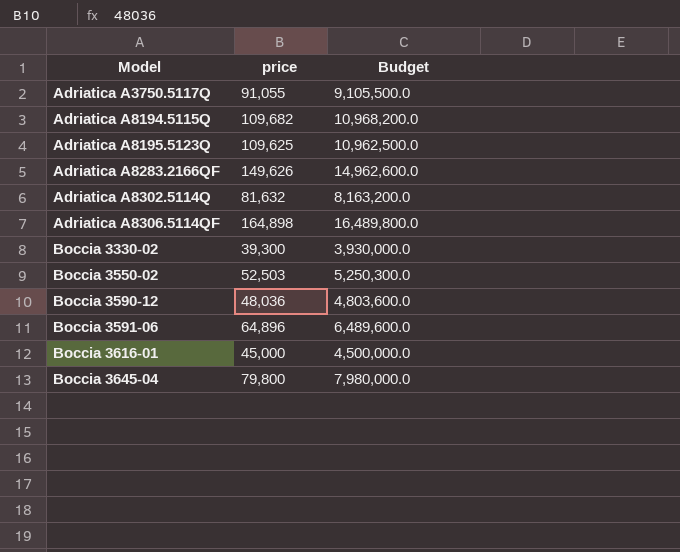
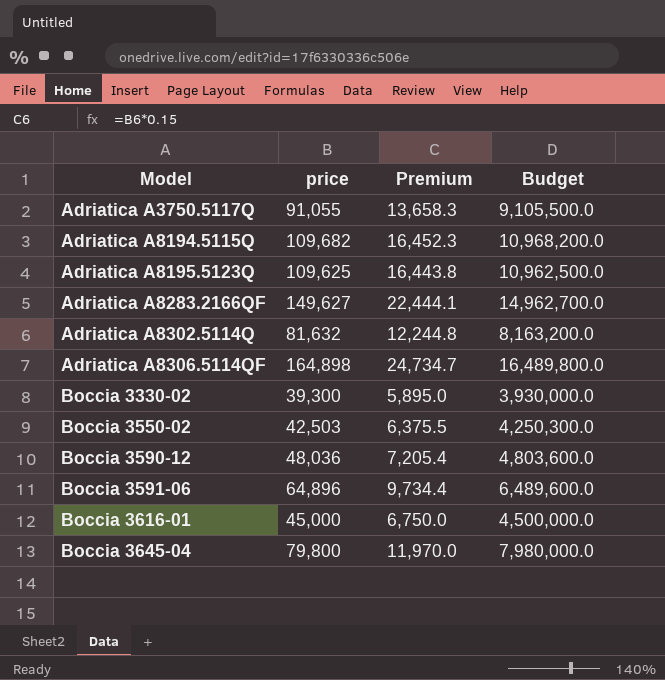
column Premium | formula: none -> [price] * 0.15
Adriatica A8283.2166QF | price: 149,626 -> 149,627
Adriatica A8283.2166QF | Budget: 14,962,600.0 -> 14,962,700.0
Boccia 3550-02 | price: 52,503 -> 42,503
Boccia 3550-02 | Budget: 5,250,300.0 -> 4,250,300.0

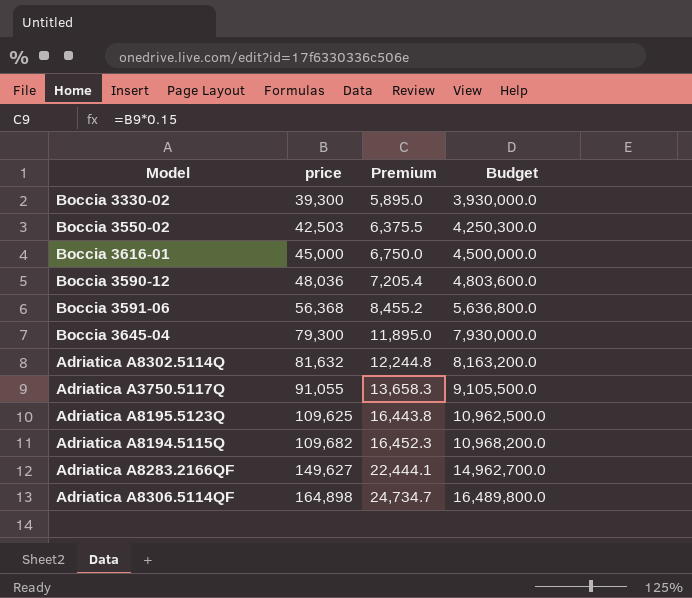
row order: Model ascending -> price ascending
Boccia 3591-06 | price: 64,896 -> 56,368
Boccia 3591-06 | Premium: 9,734.4 -> 8,455.2
Boccia 3591-06 | Budget: 6,489,600.0 -> 5,636,800.0
Boccia 3645-04 | price: 79,800 -> 79,300
Boccia 3645-04 | Premium: 11,970.0 -> 11,895.0
Boccia 3645-04 | Budget: 7,980,000.0 -> 7,930,000.0

